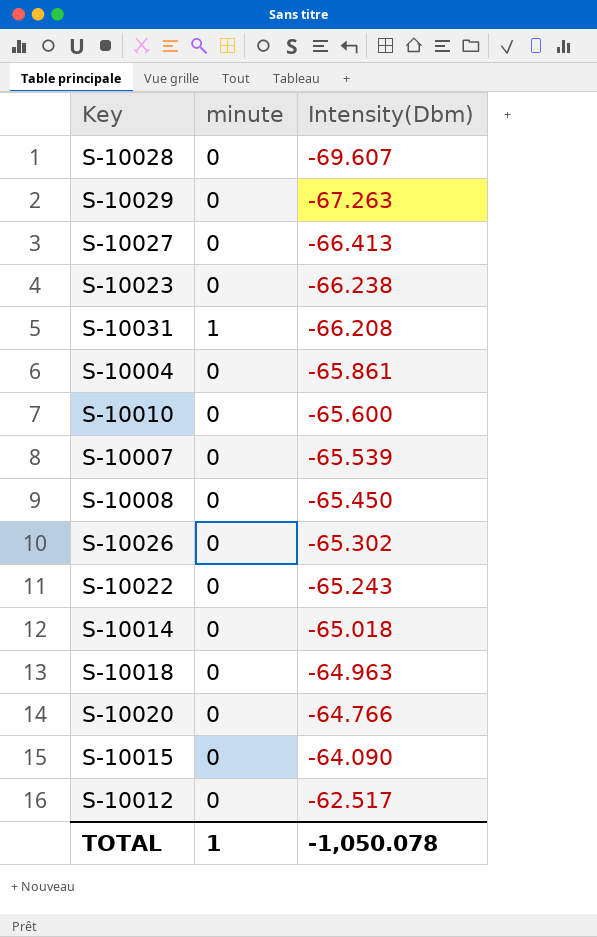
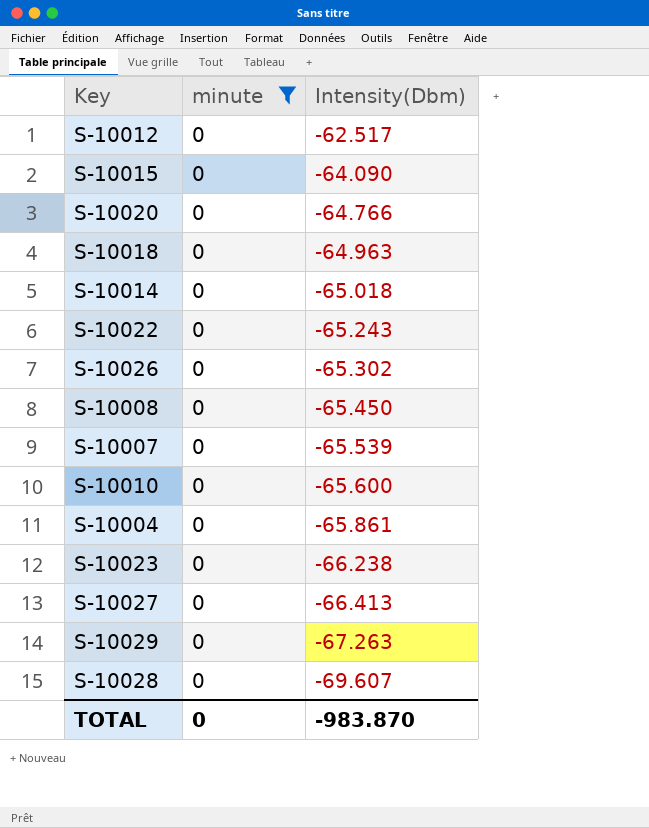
filter: none -> minute = 0
row order: Intensity(Dbm) ascending -> Intensity(Dbm) descending
TOTAL | minute: 1 -> 0
TOTAL | Intensity(Dbm): -1,050.078 -> -983.870

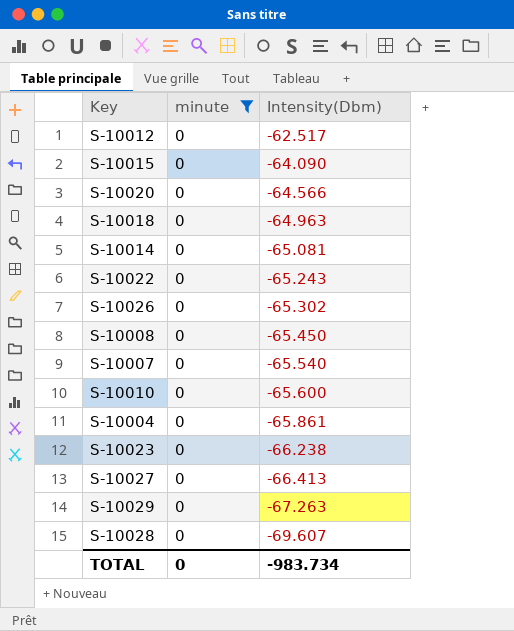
S-10020 | Intensity(Dbm): -64.766 -> -64.566
S-10014 | Intensity(Dbm): -65.018 -> -65.081
S-10007 | Intensity(Dbm): -65.539 -> -65.540
TOTAL | Intensity(Dbm): -983.870 -> -983.734

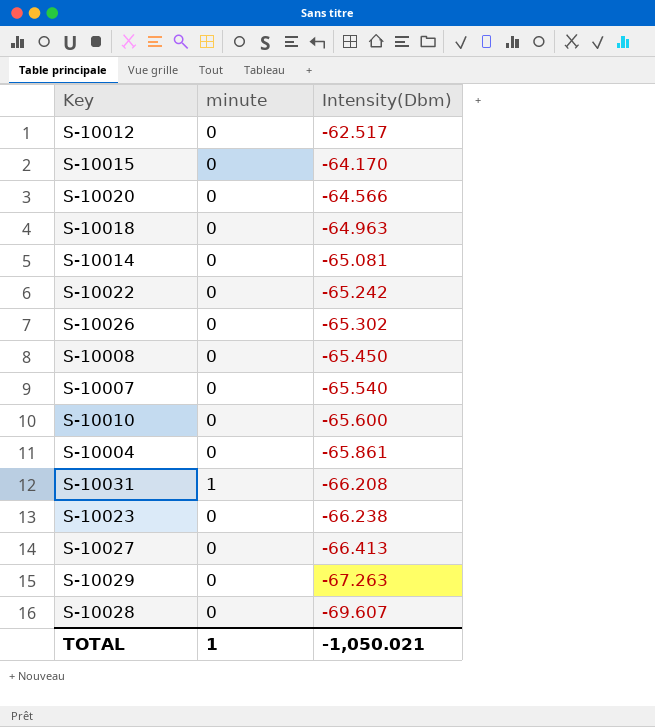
filter: minute = 0 -> none
S-10015 | Intensity(Dbm): -64.090 -> -64.170
S-10022 | Intensity(Dbm): -65.243 -> -65.242
TOTAL | minute: 0 -> 1
TOTAL | Intensity(Dbm): -983.734 -> -1,050.021

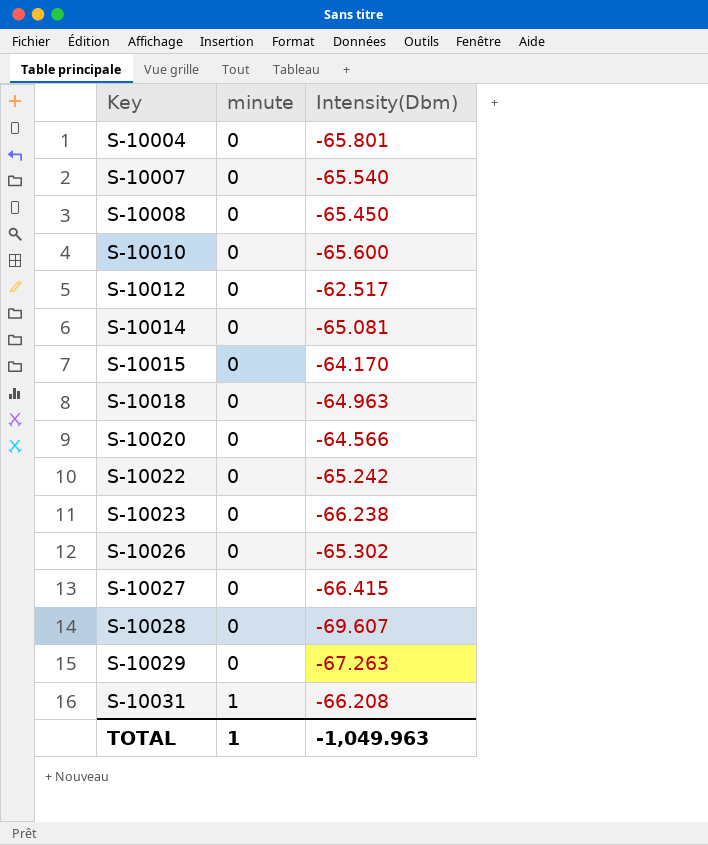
row order: Intensity(Dbm) descending -> Key ascending
S-10004 | Intensity(Dbm): -65.861 -> -65.801
S-10027 | Intensity(Dbm): -66.413 -> -66.415
TOTAL | Intensity(Dbm): -1,050.021 -> -1,049.963

